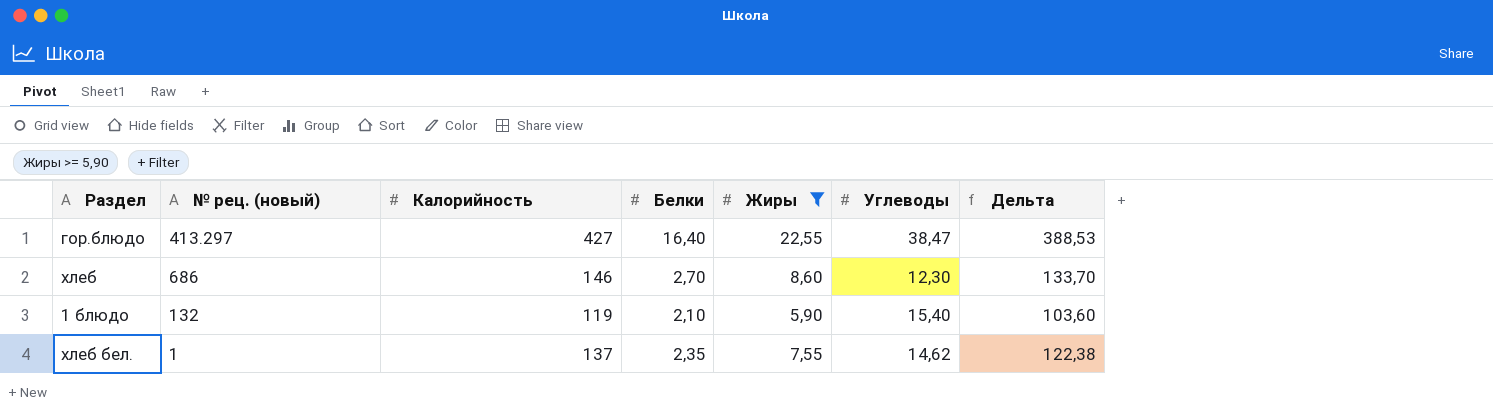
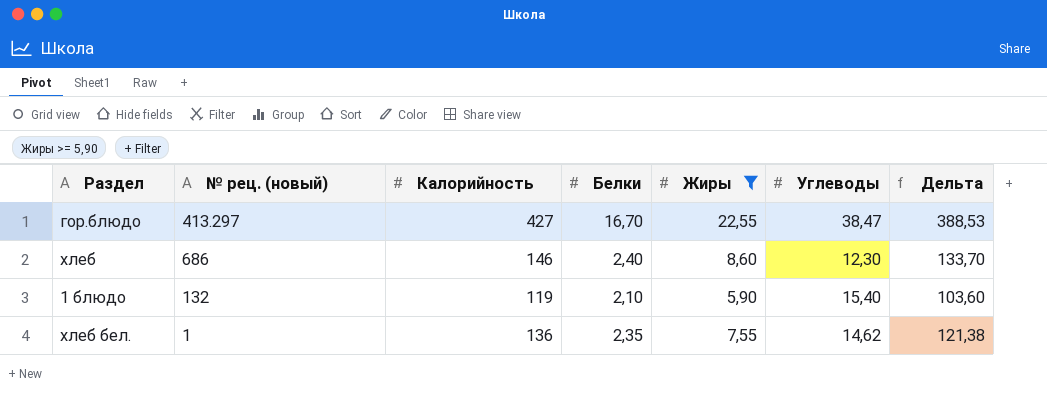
гор.блюдо | Белки: 16,40 -> 16,70
хлеб | Белки: 2,70 -> 2,40
хлеб бел. | Калорийность: 137 -> 136
хлеб бел. | Дельта: 122,38 -> 121,38

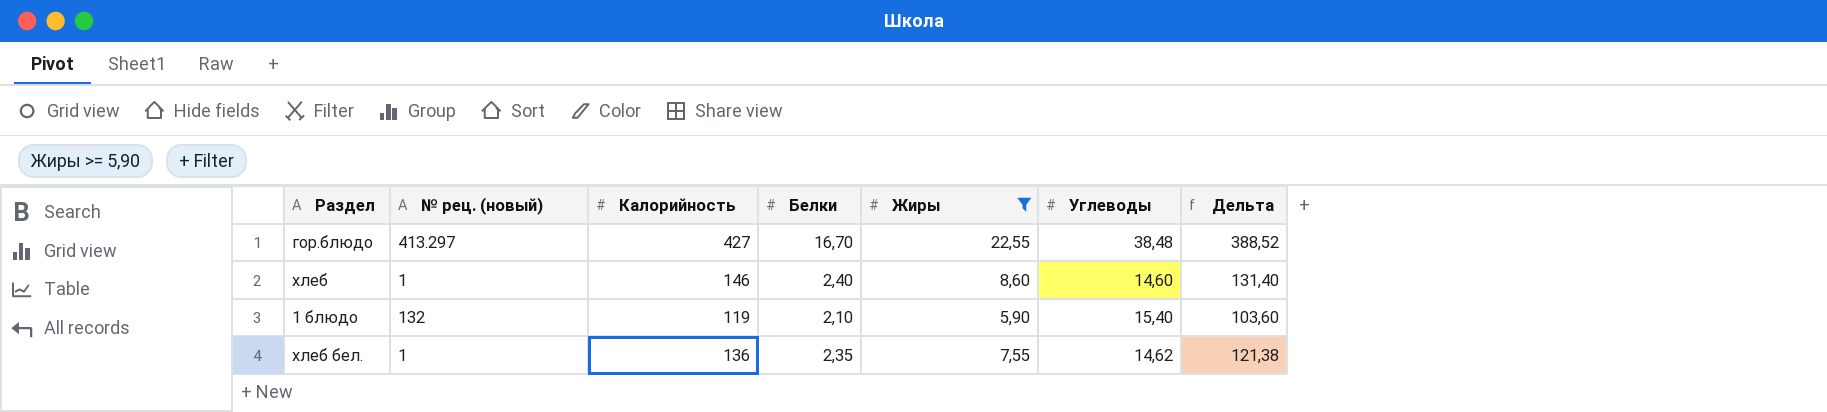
гор.блюдо | Углеводы: 38,47 -> 38,48
гор.блюдо | Дельта: 388,53 -> 388,52
хлеб | № рец. (новый): 686 -> 1
хлеб | Углеводы: 12,30 -> 14,60
хлеб | Дельта: 133,70 -> 131,40

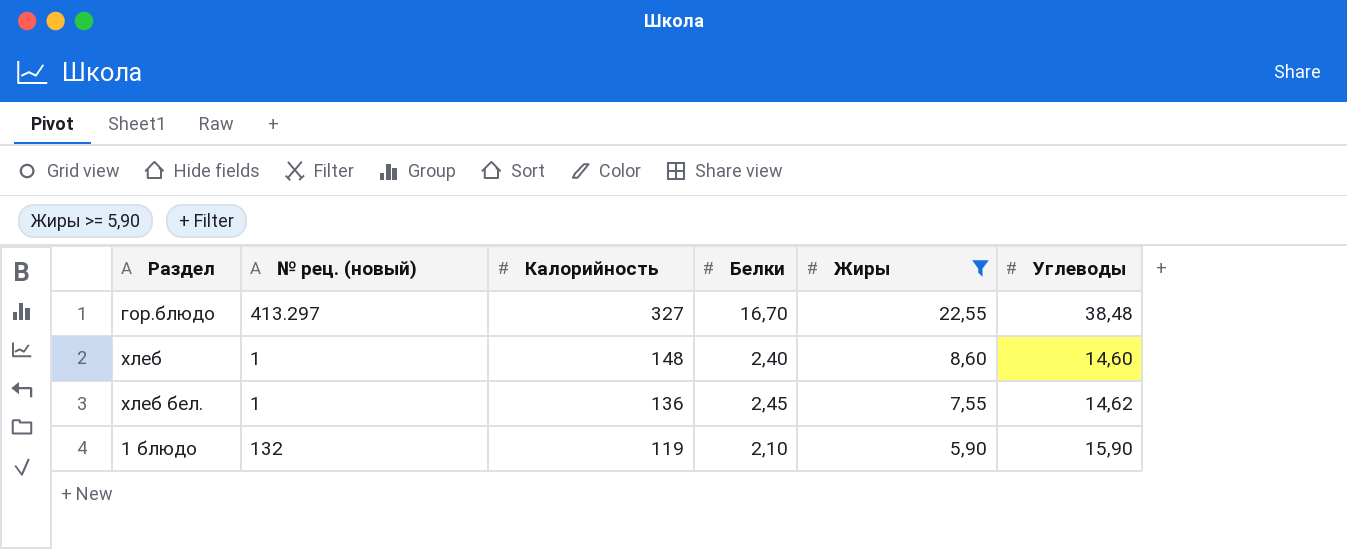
row order: none -> Калорийность descending
column Дельта | formula: [Калорийность] - [Углеводы] -> none
гор.блюдо | Калорийность: 427 -> 327
хлеб | Калорийность: 146 -> 148
хлеб бел. | Белки: 2,35 -> 2,45
1 блюдо | Углеводы: 15,40 -> 15,90

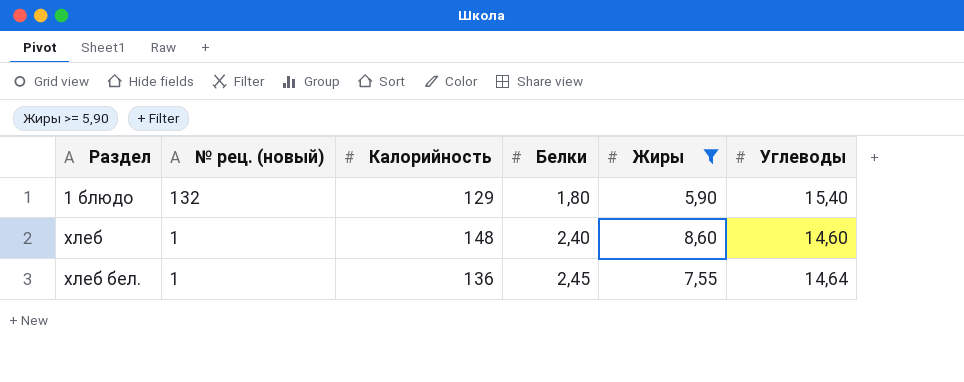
row order: Калорийность descending -> Раздел ascending
row гор.блюдо: 413.297 | 327 | 16,70 | 22,55 | 38,48 -> none
1 блюдо | Калорийность: 119 -> 129
1 блюдо | Белки: 2,10 -> 1,80
1 блюдо | Углеводы: 15,90 -> 15,40
хлеб бел. | Углеводы: 14,62 -> 14,64

